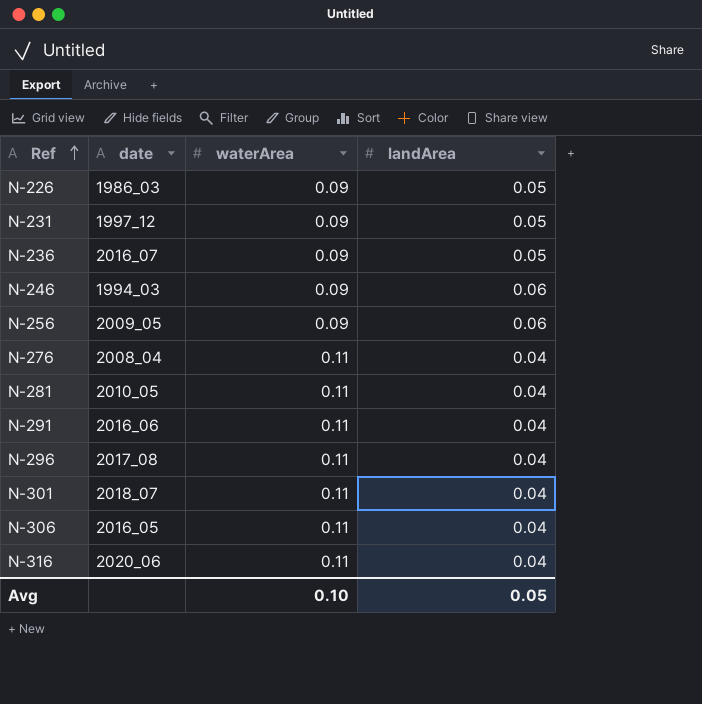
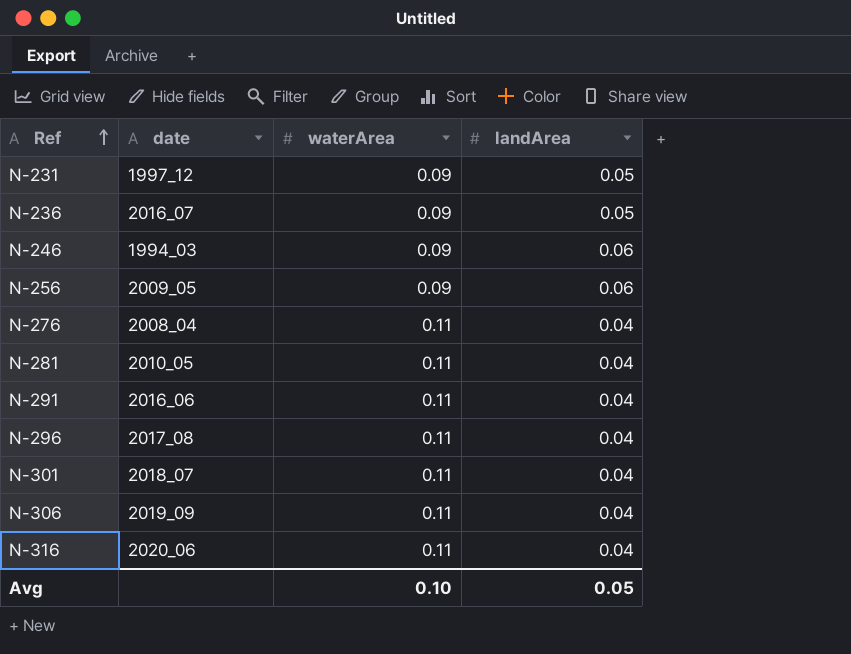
row N-226: 1986_03 | 0.09 | 0.05 -> none
N-306 | date: 2016_05 -> 2019_09

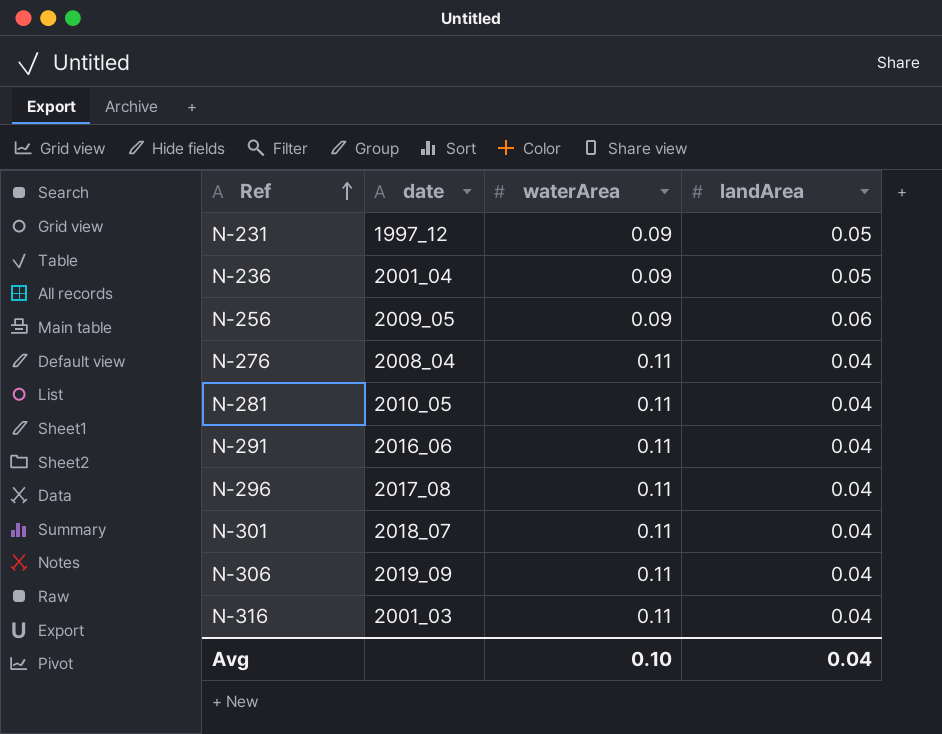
row N-246: 1994_03 | 0.09 | 0.06 -> none
N-236 | date: 2016_07 -> 2001_04
N-316 | date: 2020_06 -> 2001_03
Avg | landArea: 0.05 -> 0.04

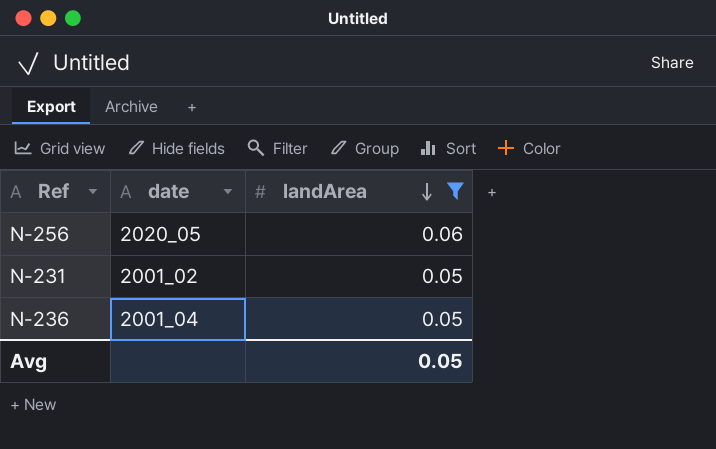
filter: none -> landArea != 0.04
row order: Ref ascending -> landArea descending
column waterArea | position: 3 -> none
N-256 | date: 2009_05 -> 2020_05
N-231 | date: 1997_12 -> 2001_02
Avg | landArea: 0.04 -> 0.05

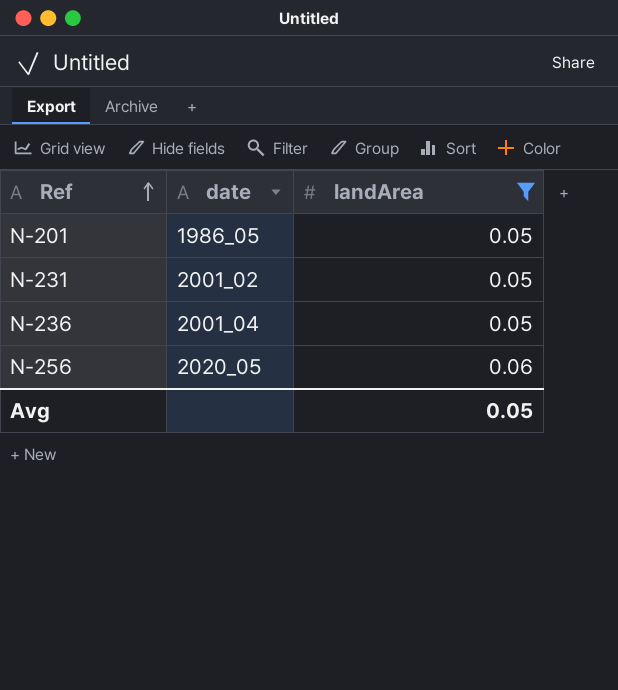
row order: landArea descending -> Ref ascending
row N-201: none -> 1986_05 | 0.05

